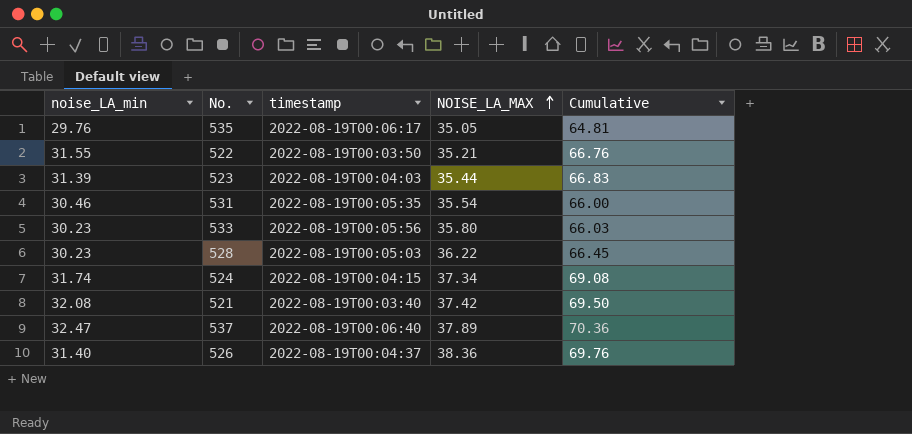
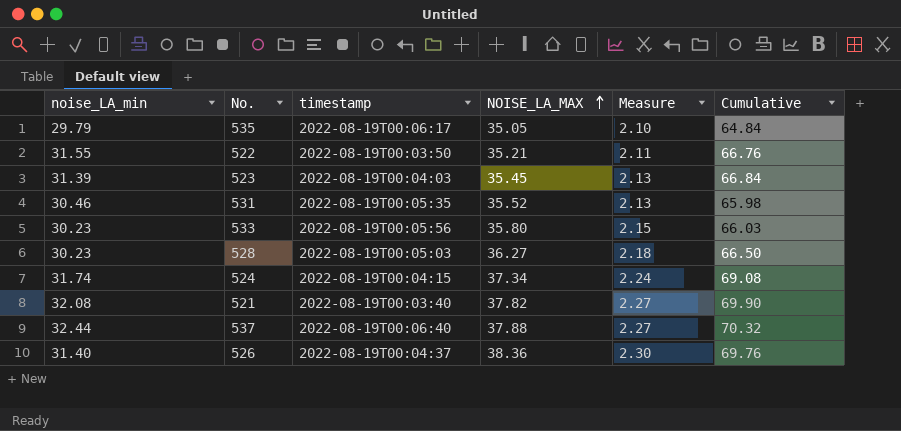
column Measure | formula: none -> [NOISE_LA_MAX] * 0.06
535 | noise_LA_min: 29.76 -> 29.79
535 | Cumulative: 64.81 -> 64.84
523 | NOISE_LA_MAX: 35.44 -> 35.45
523 | Cumulative: 66.83 -> 66.84
531 | NOISE_LA_MAX: 35.54 -> 35.52
531 | Cumulative: 66.00 -> 65.98
528 | NOISE_LA_MAX: 36.22 -> 36.27
528 | Cumulative: 66.45 -> 66.50
521 | NOISE_LA_MAX: 37.42 -> 37.82
521 | Cumulative: 69.50 -> 69.90
537 | noise_LA_min: 32.47 -> 32.44
537 | NOISE_LA_MAX: 37.89 -> 37.88
537 | Cumulative: 70.36 -> 70.32

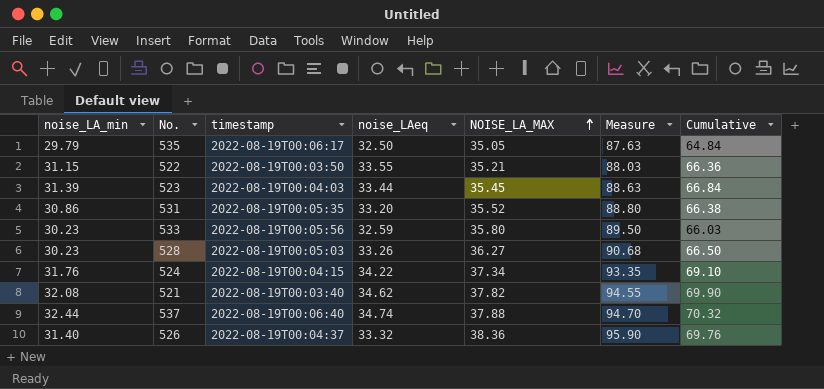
column noise_LAeq | position: none -> 4
column Measure | formula: [NOISE_LA_MAX] * 0.06 -> [NOISE_LA_MAX] * 2.5
522 | noise_LA_min: 31.55 -> 31.15
522 | Cumulative: 66.76 -> 66.36
531 | noise_LA_min: 30.46 -> 30.86
531 | Cumulative: 65.98 -> 66.38
524 | noise_LA_min: 31.74 -> 31.76
524 | Cumulative: 69.08 -> 69.10

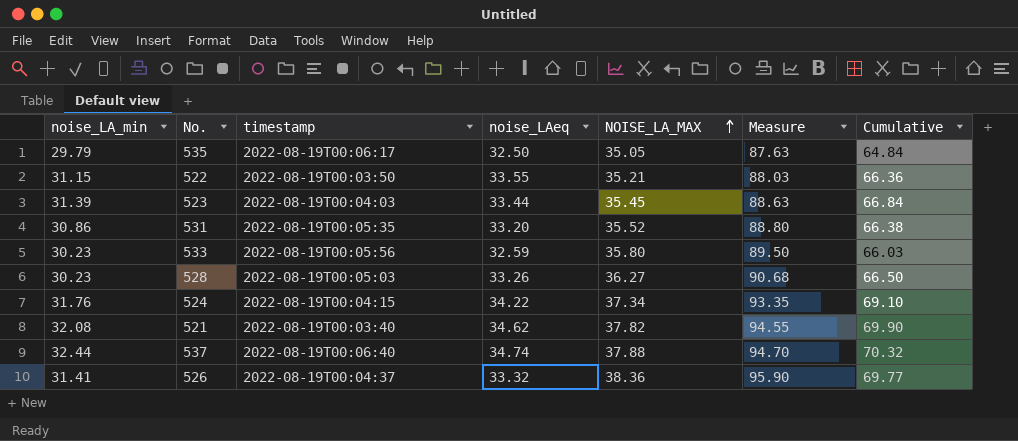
526 | noise_LA_min: 31.40 -> 31.41
526 | Cumulative: 69.76 -> 69.77

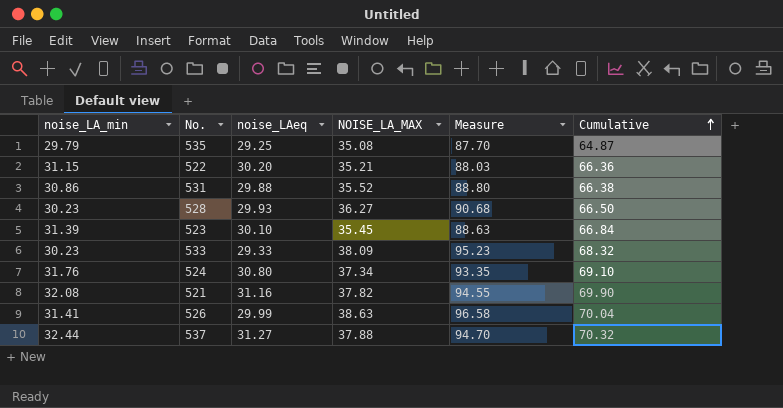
row order: NOISE_LA_MAX ascending -> Cumulative ascending
column timestamp | position: 3 -> none
535 | noise_LAeq: 32.50 -> 29.25
535 | NOISE_LA_MAX: 35.05 -> 35.08
535 | Measure: 87.63 -> 87.70
535 | Cumulative: 64.84 -> 64.87
522 | noise_LAeq: 33.55 -> 30.20
531 | noise_LAeq: 33.20 -> 29.88
528 | noise_LAeq: 33.26 -> 29.93
523 | noise_LAeq: 33.44 -> 30.10
533 | noise_LAeq: 32.59 -> 29.33
533 | NOISE_LA_MAX: 35.80 -> 38.09
533 | Measure: 89.50 -> 95.23
533 | Cumulative: 66.03 -> 68.32
524 | noise_LAeq: 34.22 -> 30.80
521 | noise_LAeq: 34.62 -> 31.16
526 | noise_LAeq: 33.32 -> 29.99
526 | NOISE_LA_MAX: 38.36 -> 38.63
526 | Measure: 95.90 -> 96.58
526 | Cumulative: 69.77 -> 70.04
537 | noise_LAeq: 34.74 -> 31.27

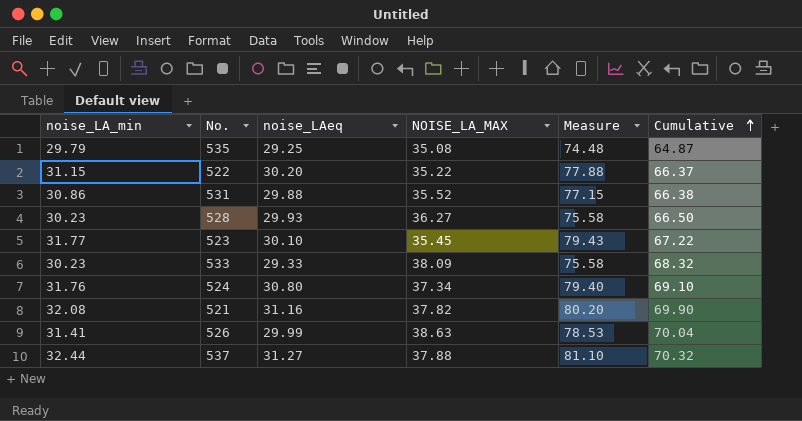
column Measure | formula: [NOISE_LA_MAX] * 2.5 -> [noise_LA_min] * 2.5
522 | NOISE_LA_MAX: 35.21 -> 35.22
522 | Cumulative: 66.36 -> 66.37
523 | noise_LA_min: 31.39 -> 31.77
523 | Cumulative: 66.84 -> 67.22

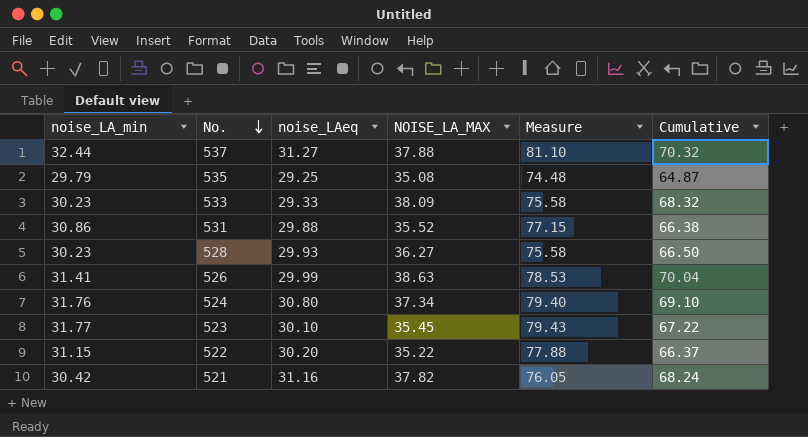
row order: Cumulative ascending -> No. descending
521 | noise_LA_min: 32.08 -> 30.42
521 | Measure: 80.20 -> 76.05
521 | Cumulative: 69.90 -> 68.24

